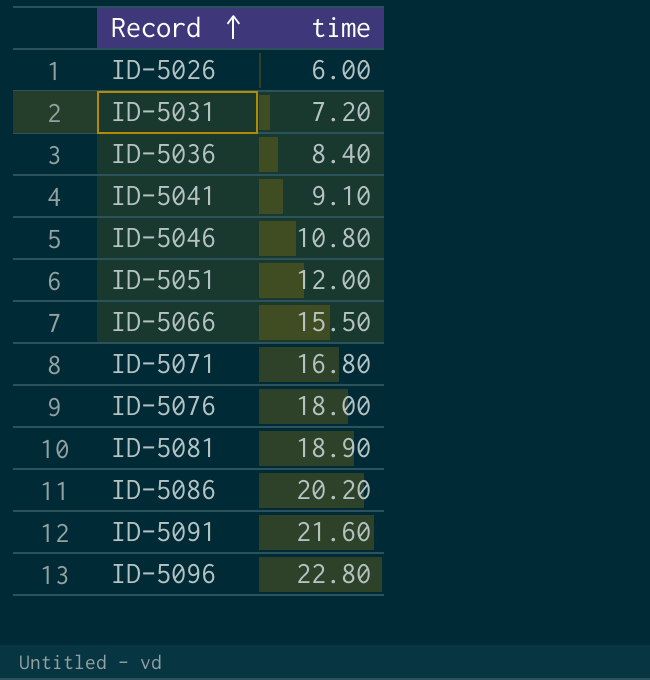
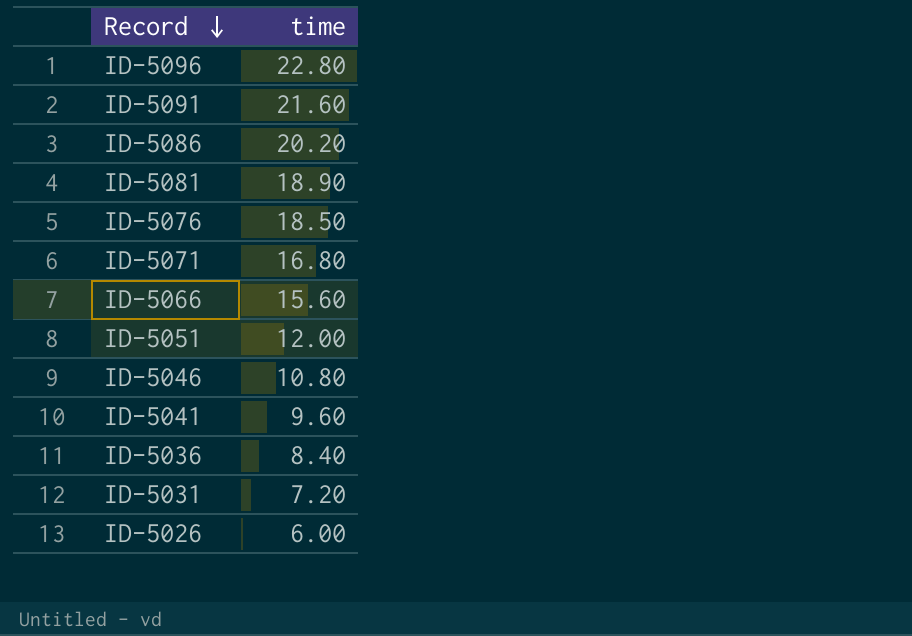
row order: Record ascending -> Record descending
ID-5076 | time: 18.00 -> 18.50
ID-5066 | time: 15.50 -> 15.60
ID-5041 | time: 9.10 -> 9.60

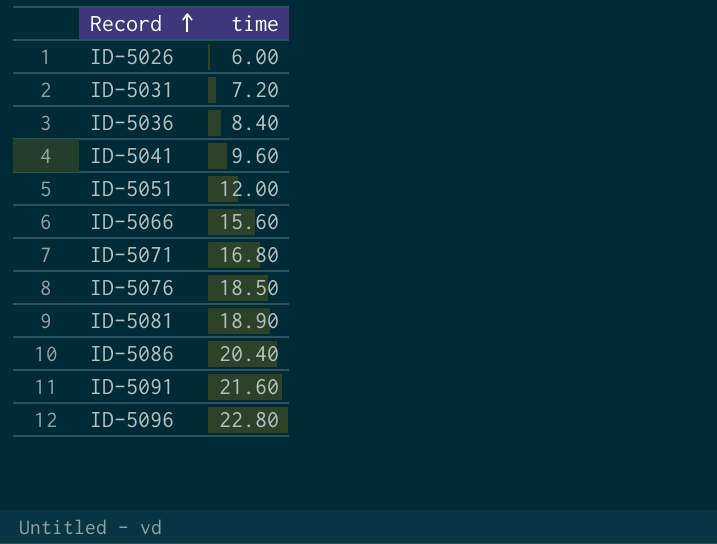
row order: Record descending -> Record ascending
row ID-5046: 10.80 -> none
ID-5086 | time: 20.20 -> 20.40

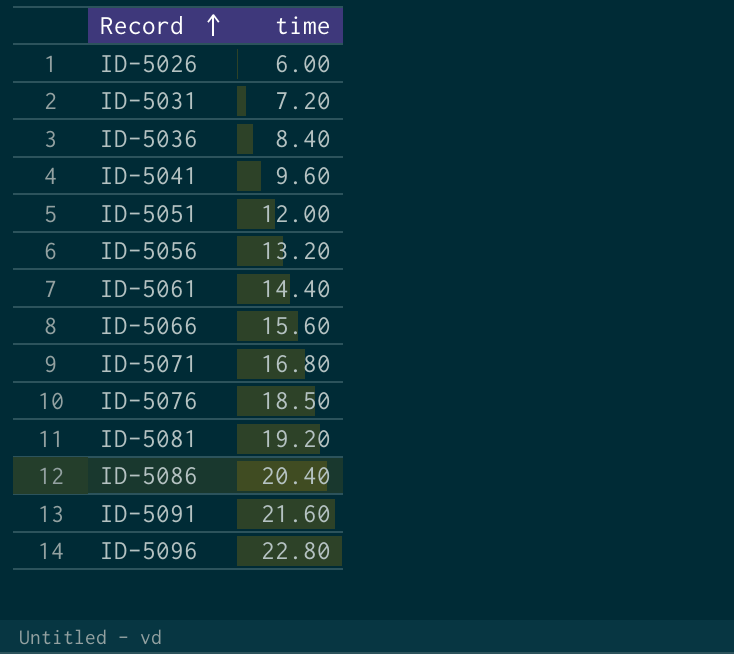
row ID-5056: none -> 13.20
row ID-5061: none -> 14.40
ID-5081 | time: 18.90 -> 19.20

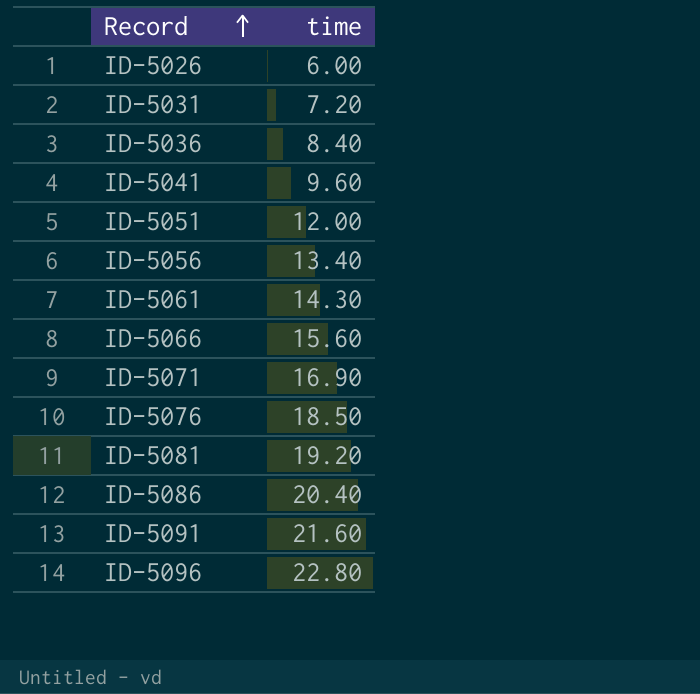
ID-5056 | time: 13.20 -> 13.40
ID-5061 | time: 14.40 -> 14.30
ID-5071 | time: 16.80 -> 16.90

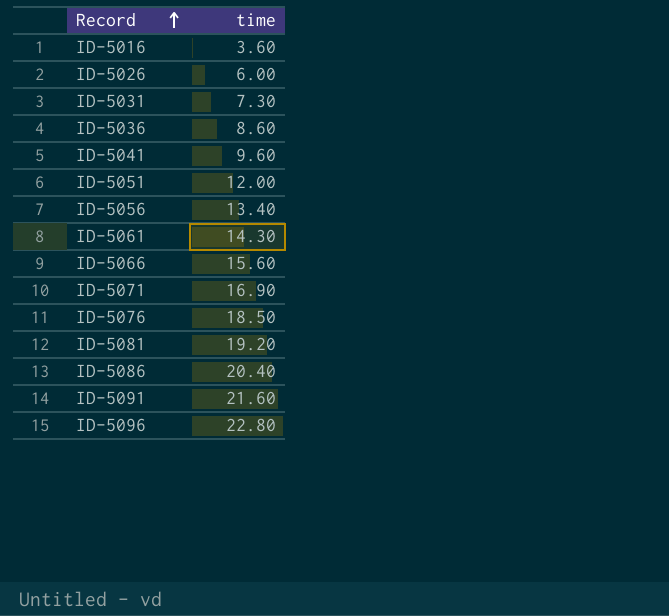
row ID-5016: none -> 3.60
ID-5031 | time: 7.20 -> 7.30
ID-5036 | time: 8.40 -> 8.60

